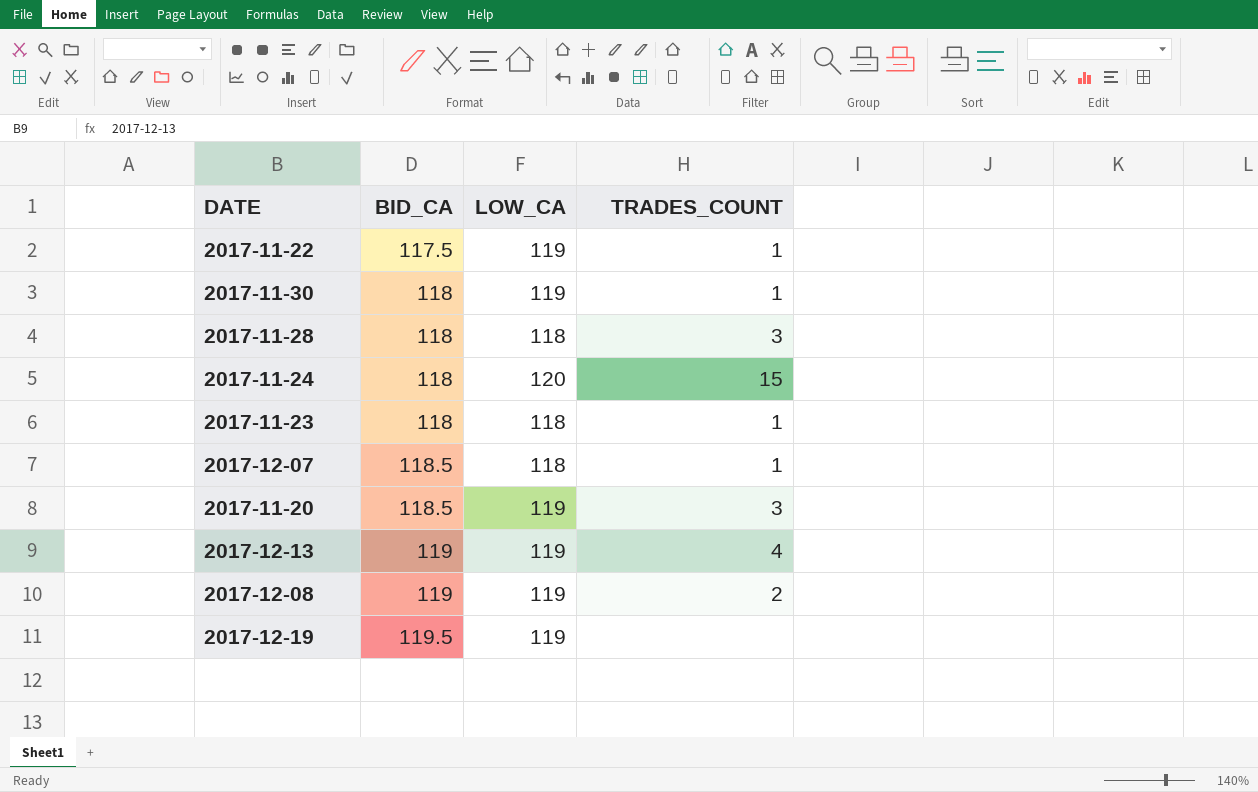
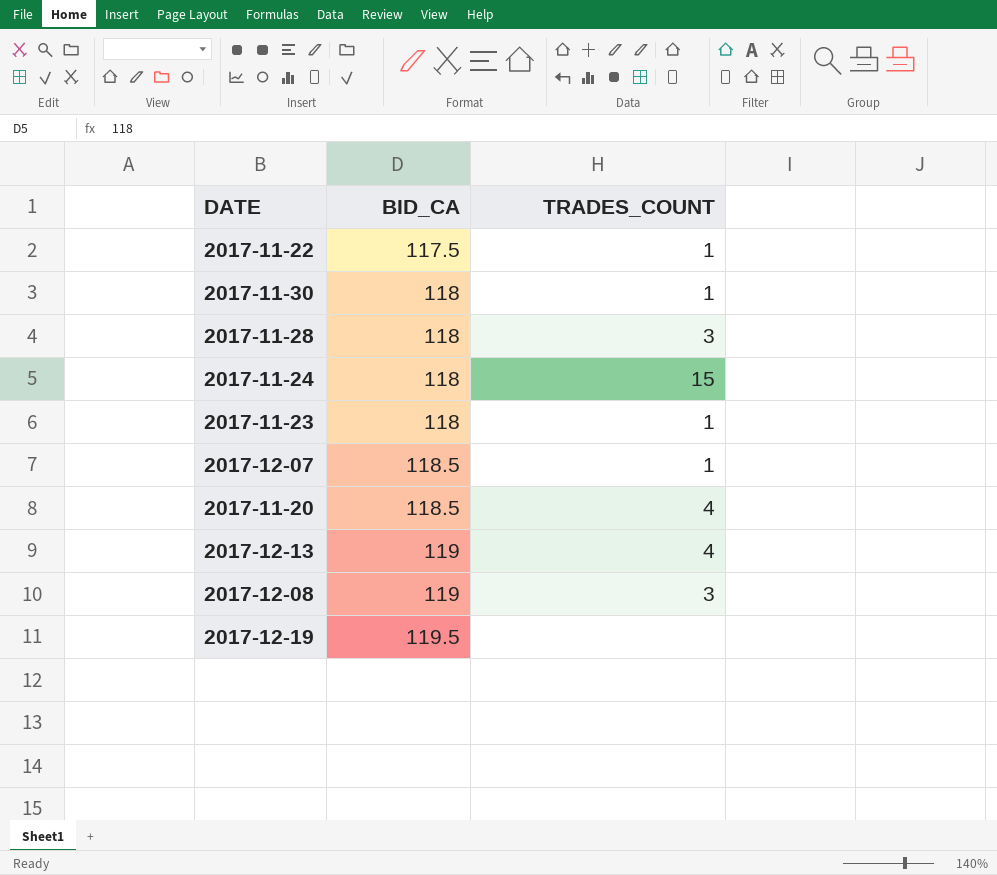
column LOW_CA | position: 3 -> none
2017-11-20 | TRADES_COUNT: 3 -> 4
2017-12-08 | TRADES_COUNT: 2 -> 3

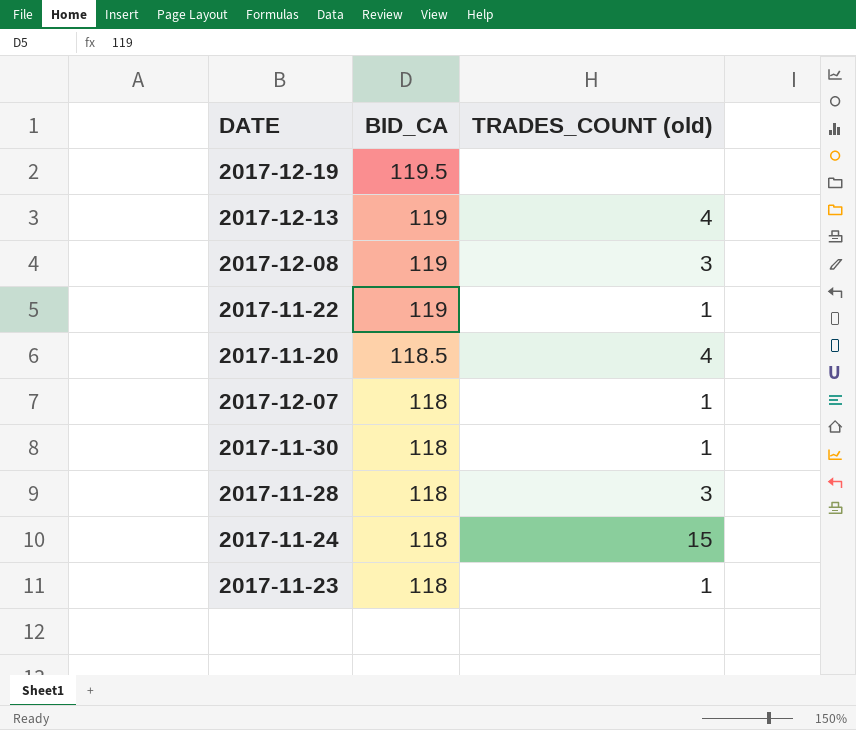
row order: BID_CA ascending -> BID_CA descending
column name: TRADES_COUNT -> TRADES_COUNT (old)
2017-11-22 | BID_CA: 117.5 -> 119
2017-12-07 | BID_CA: 118.5 -> 118

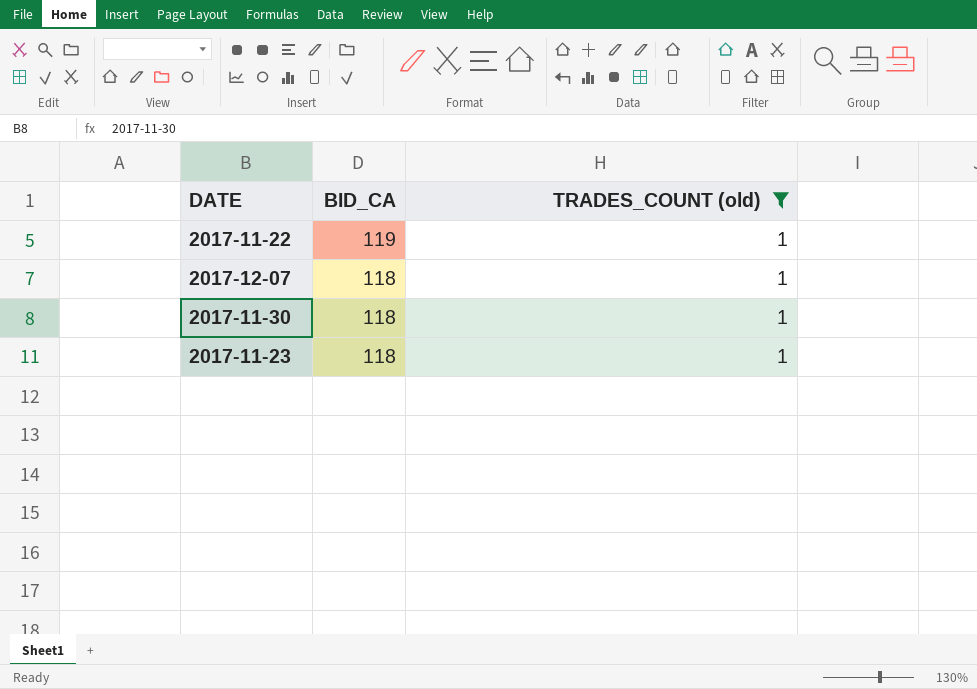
filter: none -> TRADES_COUNT (old) = 1

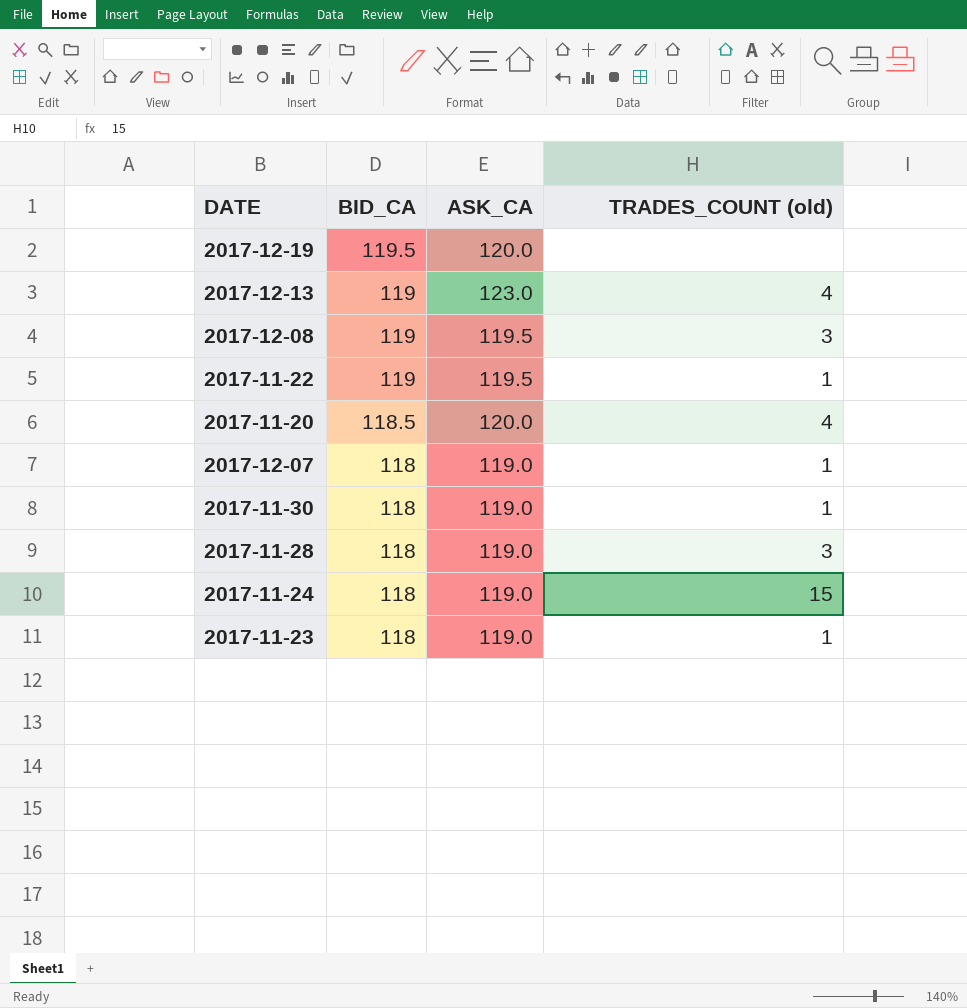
filter: TRADES_COUNT (old) = 1 -> none
column ASK_CA | position: none -> 3

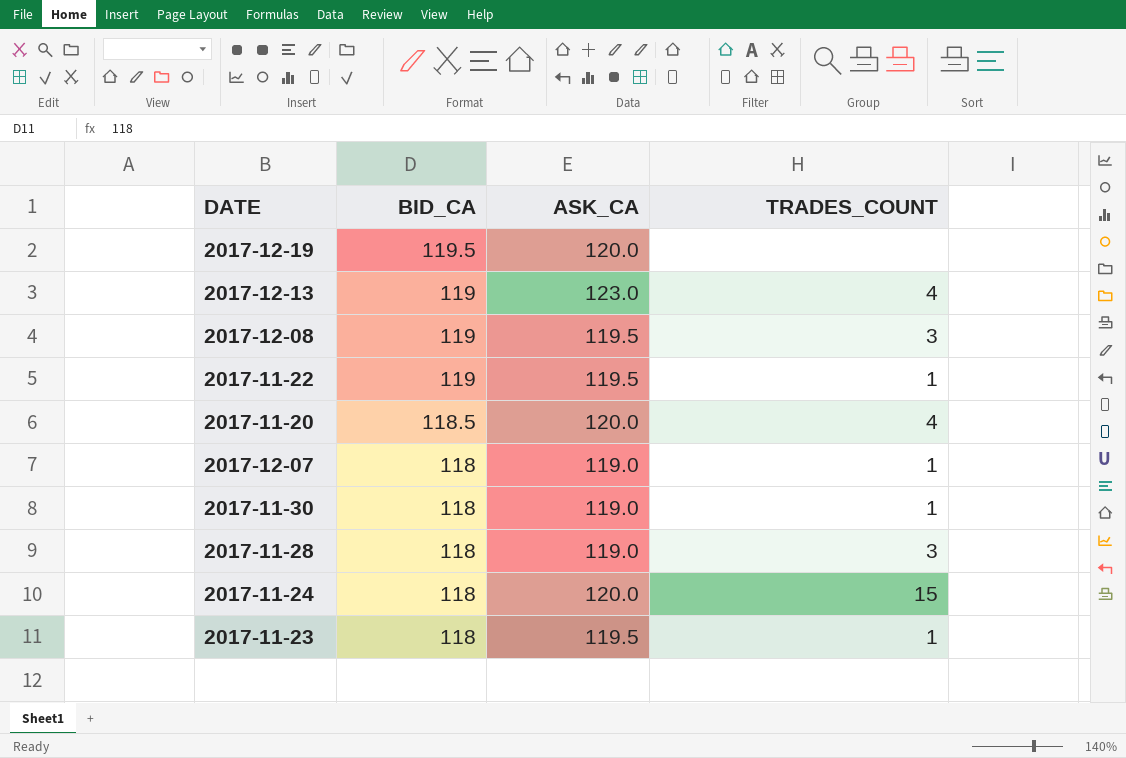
column name: TRADES_COUNT (old) -> TRADES_COUNT
2017-11-24 | ASK_CA: 119.0 -> 120.0
2017-11-23 | ASK_CA: 119.0 -> 119.5

